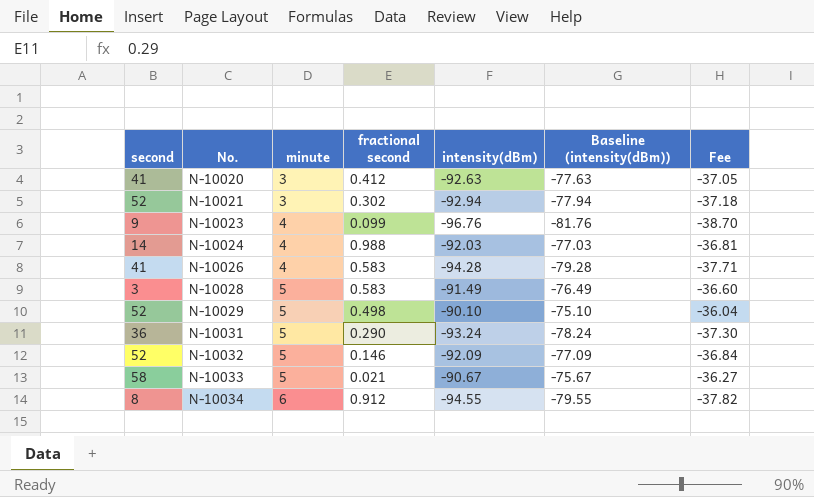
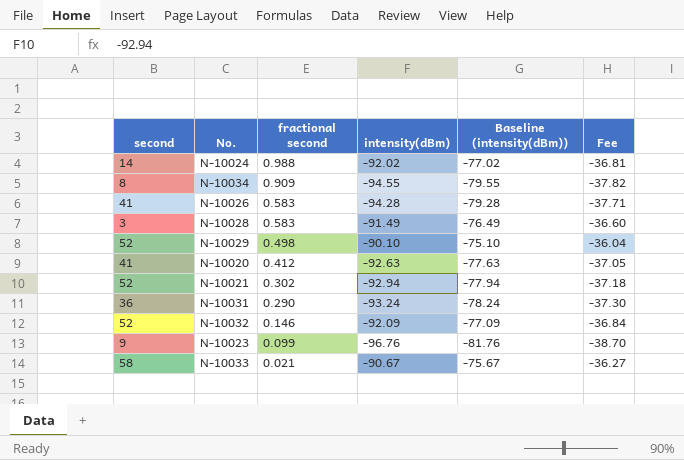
row order: No. ascending -> fractional second descending
column minute | position: 3 -> none
N-10024 | intensity(dBm): -92.03 -> -92.02
N-10024 | Baseline (intensity(dBm)): -77.03 -> -77.02
N-10034 | fractional second: 0.912 -> 0.909

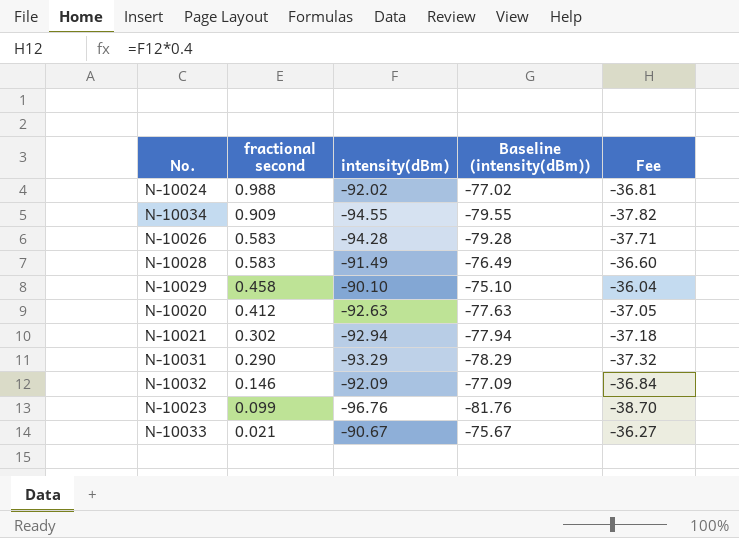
column second | position: 1 -> none
N-10029 | fractional second: 0.498 -> 0.458
N-10031 | intensity(dBm): -93.24 -> -93.29
N-10031 | Baseline (intensity(dBm)): -78.24 -> -78.29
N-10031 | Fee: -37.30 -> -37.32

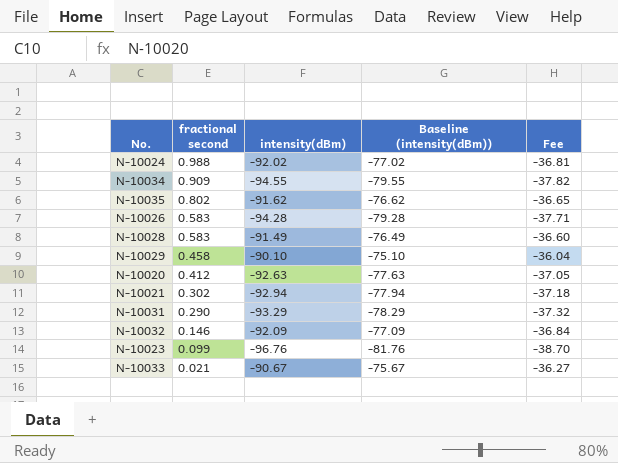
row N-10035: none -> 0.802 | -91.62 | -76.62 | -36.65

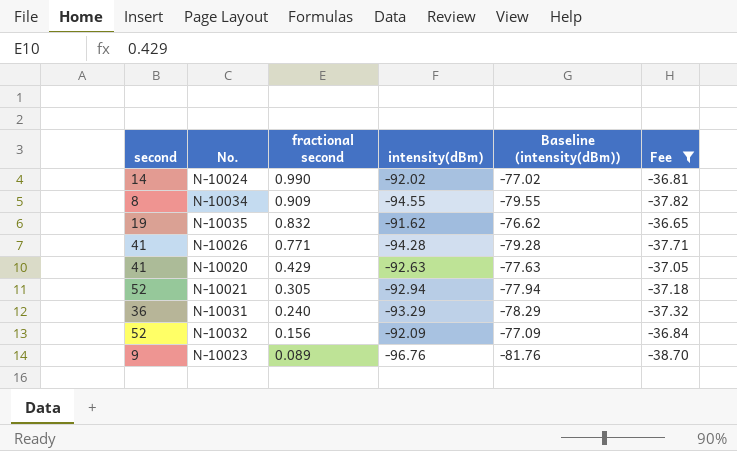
filter: none -> Fee <= -36.65
column second | position: none -> 1
N-10024 | fractional second: 0.988 -> 0.990
N-10035 | fractional second: 0.802 -> 0.832
N-10026 | fractional second: 0.583 -> 0.771
N-10020 | fractional second: 0.412 -> 0.429
N-10021 | fractional second: 0.302 -> 0.305
N-10031 | fractional second: 0.290 -> 0.240
N-10032 | fractional second: 0.146 -> 0.156
N-10023 | fractional second: 0.099 -> 0.089

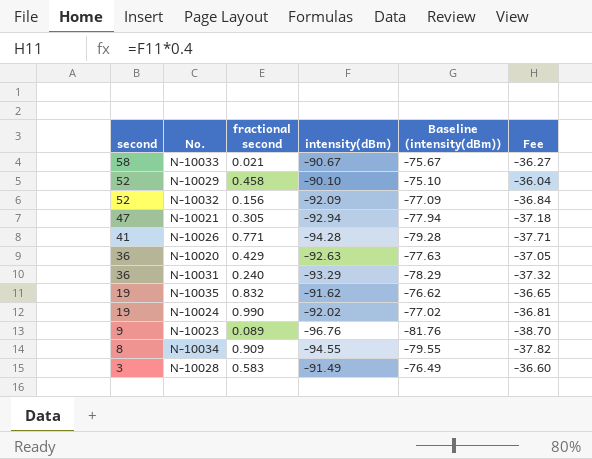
filter: Fee <= -36.65 -> none
row order: fractional second descending -> second descending
N-10021 | second: 52 -> 47
N-10020 | second: 41 -> 36
N-10024 | second: 14 -> 19

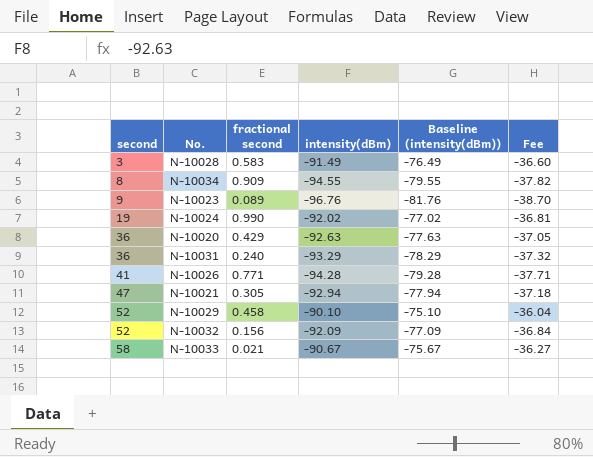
row order: second descending -> second ascending
row N-10035: 19 | 0.832 | -91.62 | -76.62 | -36.65 -> none

